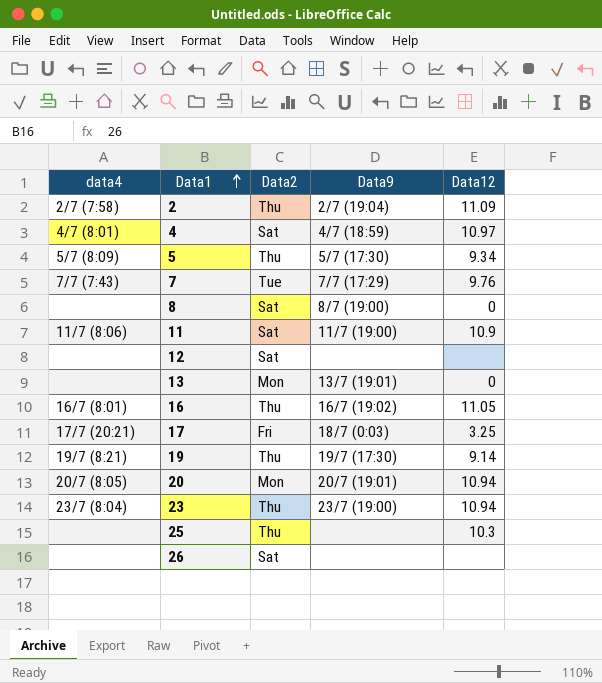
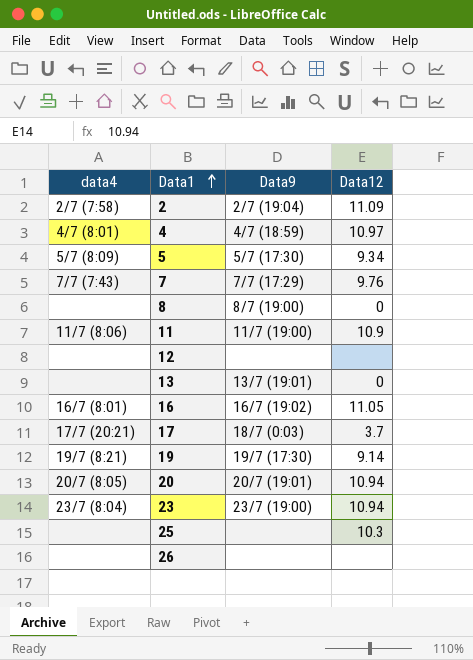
column Data2 | position: 3 -> none
17 | Data12: 3.25 -> 3.7

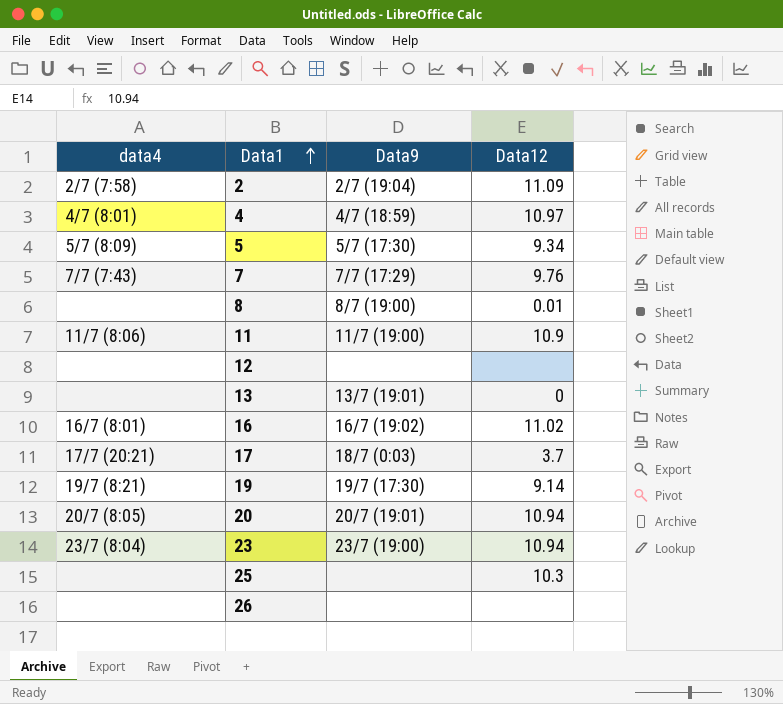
8 | Data12: 0 -> 0.01
16 | Data12: 11.05 -> 11.02

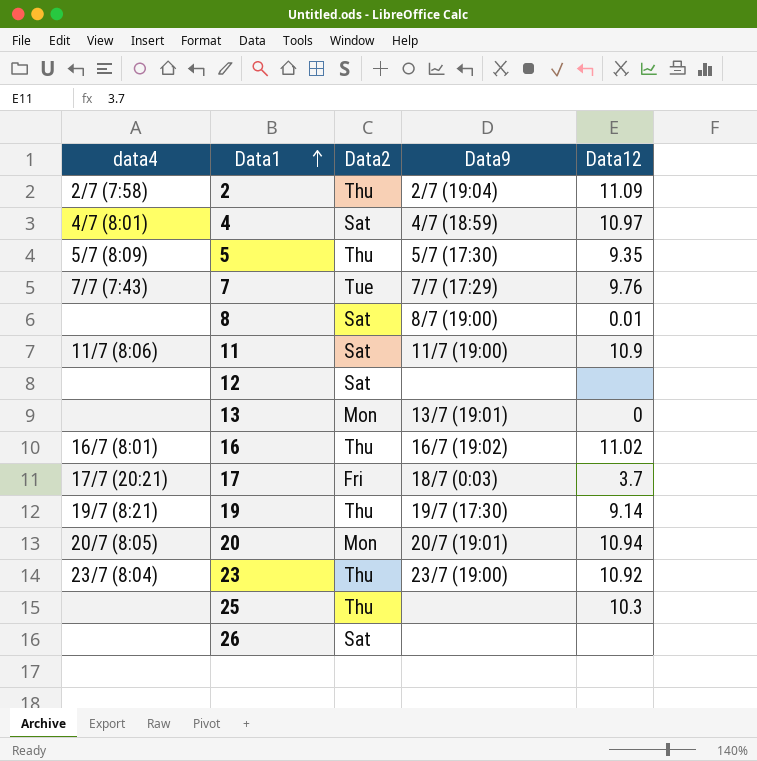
column Data2 | position: none -> 3
5 | Data12: 9.34 -> 9.35
23 | Data12: 10.94 -> 10.92

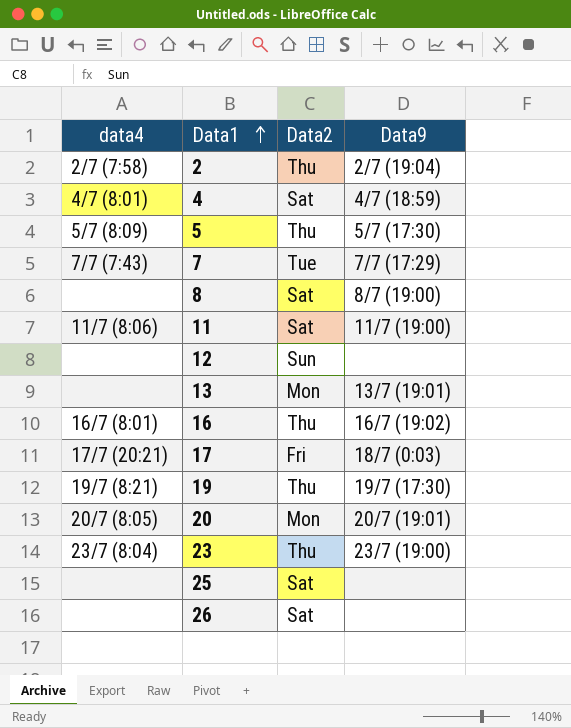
column Data12 | position: 5 -> none
12 | Data2: Sat -> Sun
25 | Data2: Thu -> Sat

